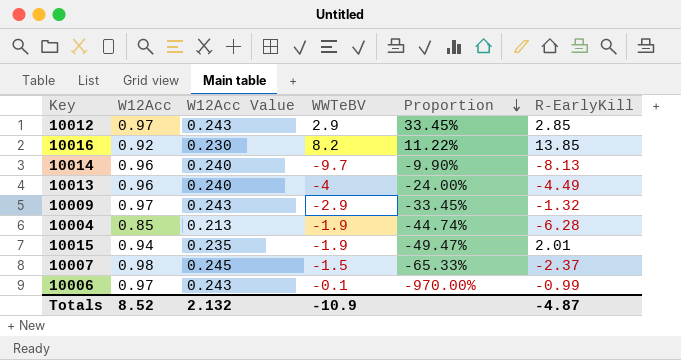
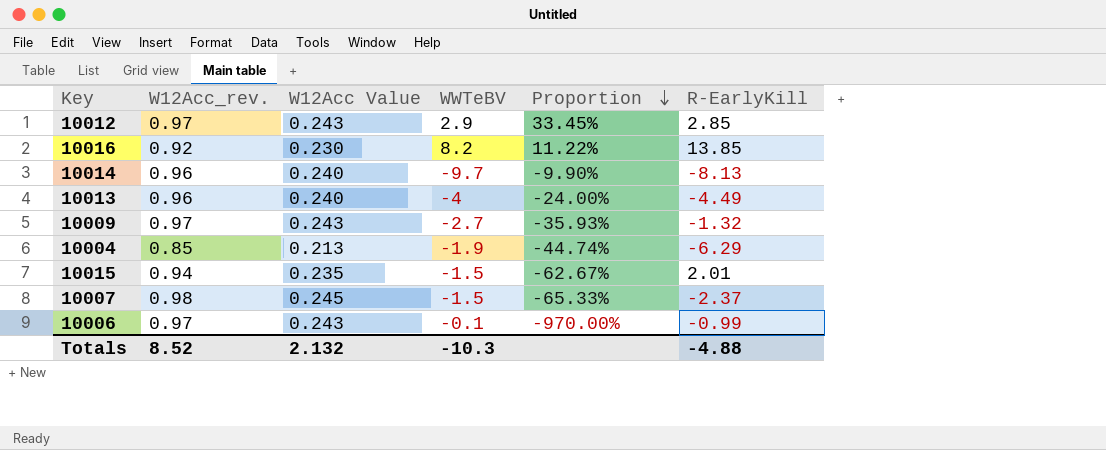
column name: W12Acc -> W12Acc_rev.
10009 | WWTeBV: -2.9 -> -2.7
10009 | Proportion: -33.45% -> -35.93%
10004 | R-EarlyKill: -6.28 -> -6.29
10015 | WWTeBV: -1.9 -> -1.5
10015 | Proportion: -49.47% -> -62.67%
Totals | WWTeBV: -10.9 -> -10.3
Totals | R-EarlyKill: -4.87 -> -4.88

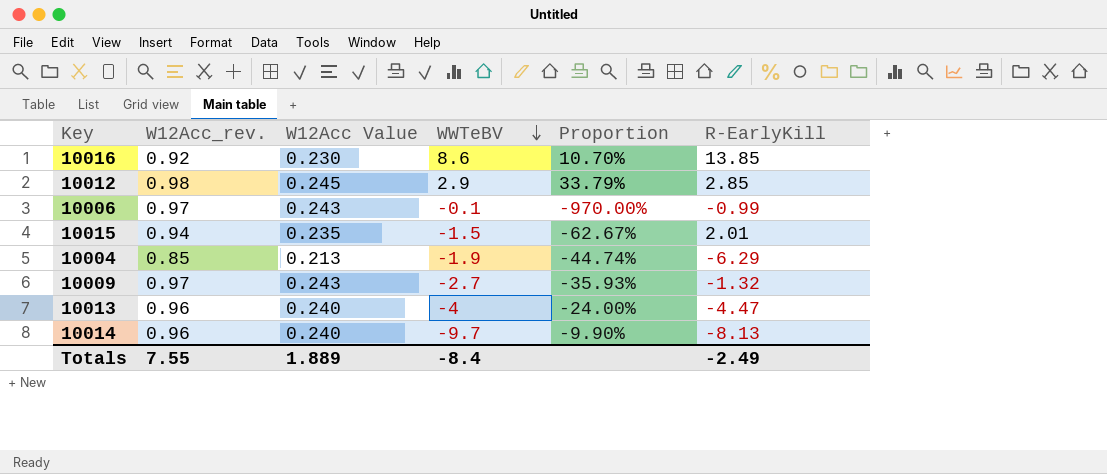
row order: Proportion descending -> WWTeBV descending
row 10007: 0.98 | 0.245 | -1.5 | -65.33% | -2.37 -> none
10016 | WWTeBV: 8.2 -> 8.6
10016 | Proportion: 11.22% -> 10.70%
10012 | W12Acc_rev.: 0.97 -> 0.98
10012 | W12Acc Value: 0.243 -> 0.245
10012 | Proportion: 33.45% -> 33.79%
10013 | R-EarlyKill: -4.49 -> -4.47
Totals | W12Acc_rev.: 8.52 -> 7.55
Totals | W12Acc Value: 2.132 -> 1.889
Totals | WWTeBV: -10.3 -> -8.4
Totals | R-EarlyKill: -4.88 -> -2.49

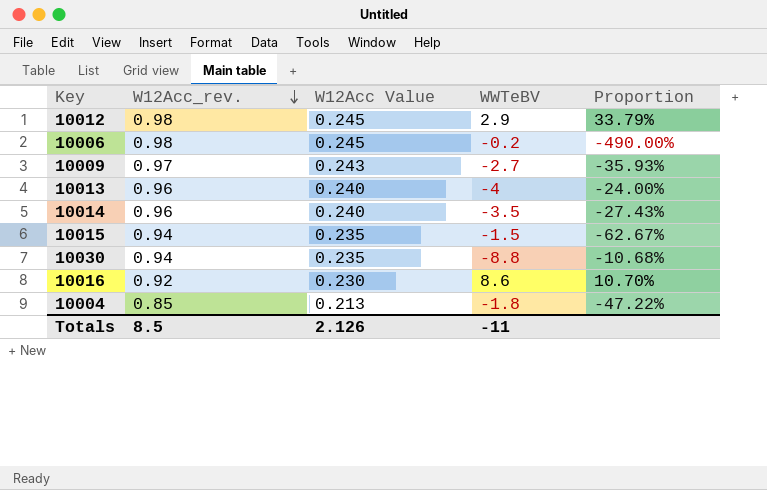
row order: WWTeBV descending -> W12Acc_rev. descending
column R-EarlyKill | position: 6 -> none
10006 | W12Acc_rev.: 0.97 -> 0.98
10006 | W12Acc Value: 0.243 -> 0.245
10006 | WWTeBV: -0.1 -> -0.2
10006 | Proportion: -970.00% -> -490.00%
10014 | WWTeBV: -9.7 -> -3.5
10014 | Proportion: -9.90% -> -27.43%
row 10030: none -> 0.94 | 0.235 | -8.8 | -10.68%
10004 | WWTeBV: -1.9 -> -1.8
10004 | Proportion: -44.74% -> -47.22%
Totals | W12Acc_rev.: 7.55 -> 8.5
Totals | W12Acc Value: 1.889 -> 2.126
Totals | WWTeBV: -8.4 -> -11

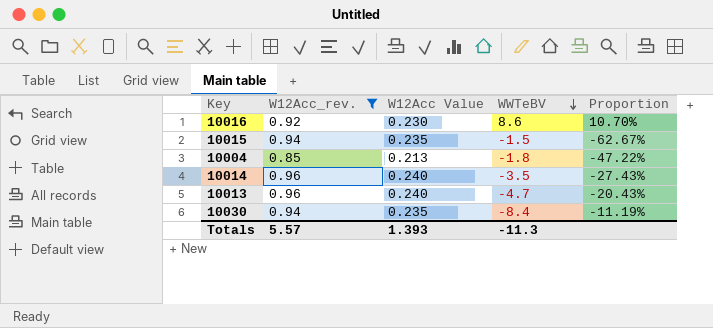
filter: none -> W12Acc_rev. <= 0.96
row order: W12Acc_rev. descending -> WWTeBV descending
10013 | WWTeBV: -4 -> -4.7
10013 | Proportion: -24.00% -> -20.43%
10030 | WWTeBV: -8.8 -> -8.4
10030 | Proportion: -10.68% -> -11.19%
Totals | W12Acc_rev.: 8.5 -> 5.57
Totals | W12Acc Value: 2.126 -> 1.393
Totals | WWTeBV: -11 -> -11.3

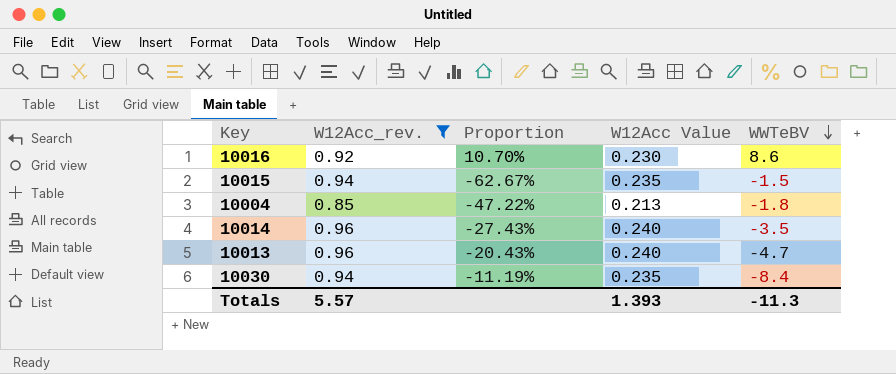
column Proportion | position: 5 -> 3

